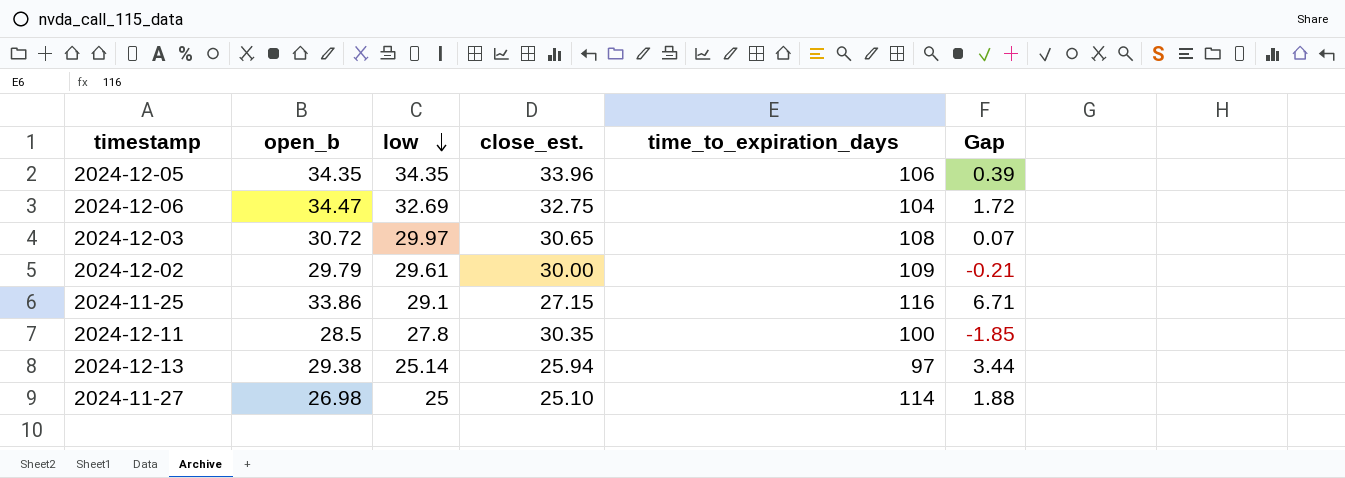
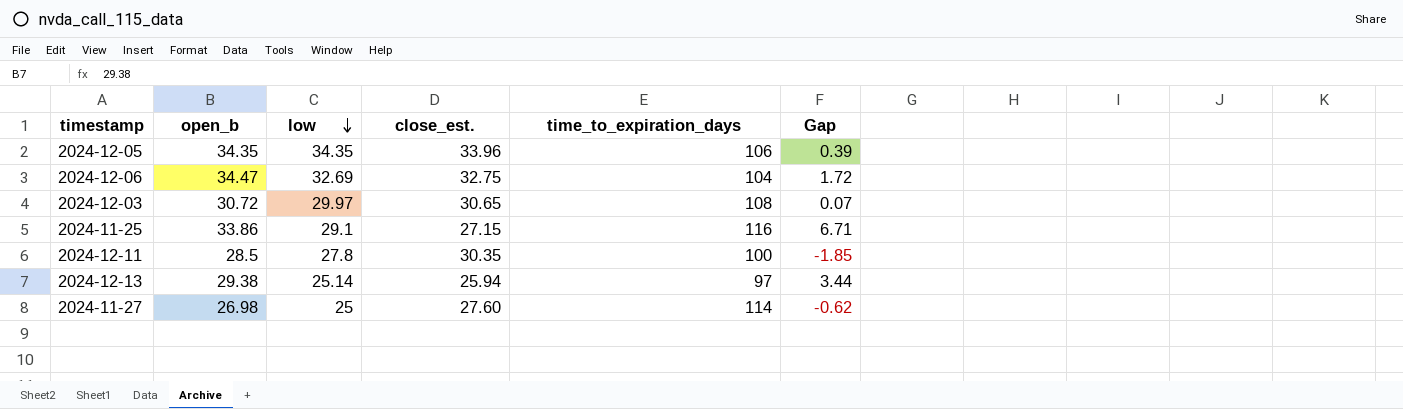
row 2024-12-02: 29.79 | 29.61 | 30.00 | 109 | -0.21 -> none
2024-11-27 | close_est.: 25.10 -> 27.60
2024-11-27 | Gap: 1.88 -> -0.62

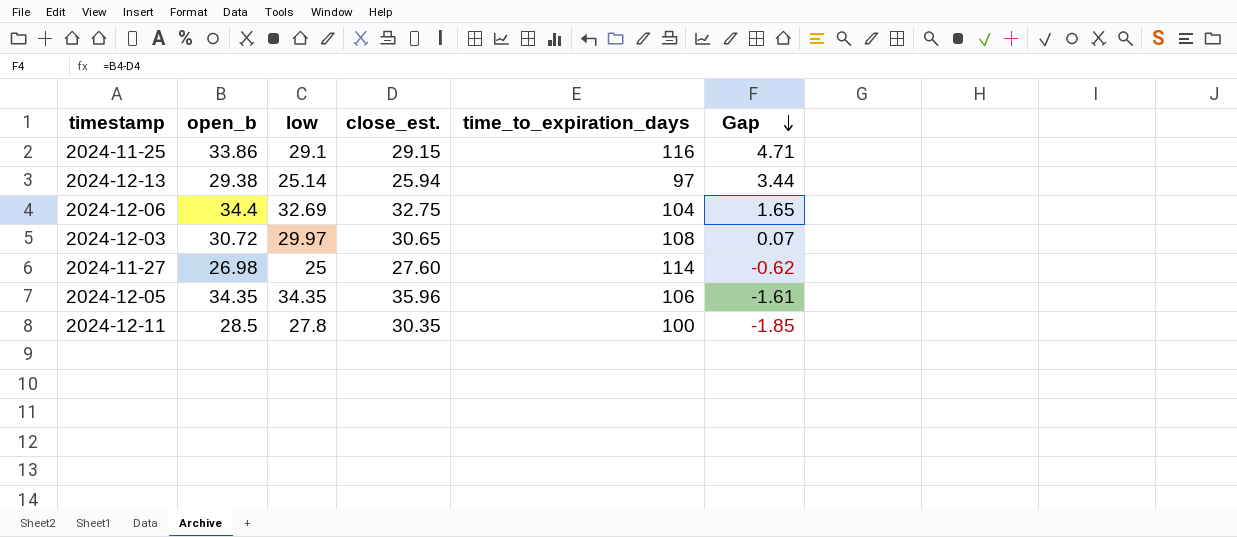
row order: low descending -> Gap descending
2024-11-25 | close_est.: 27.15 -> 29.15
2024-11-25 | Gap: 6.71 -> 4.71
2024-12-06 | open_b: 34.47 -> 34.4
2024-12-06 | Gap: 1.72 -> 1.65
2024-12-05 | close_est.: 33.96 -> 35.96
2024-12-05 | Gap: 0.39 -> -1.61

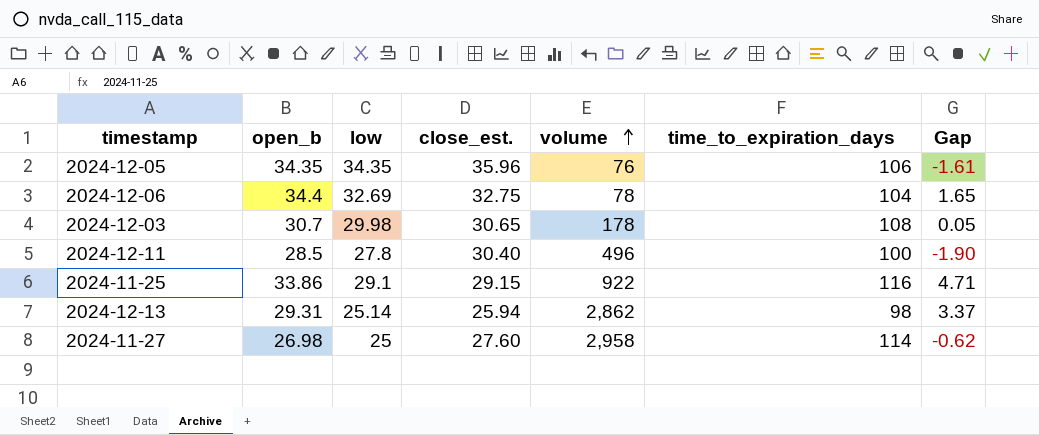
row order: Gap descending -> volume ascending
column volume | position: none -> 5
2024-12-03 | open_b: 30.72 -> 30.7
2024-12-03 | low: 29.97 -> 29.98
2024-12-03 | Gap: 0.07 -> 0.05
2024-12-11 | close_est.: 30.35 -> 30.40
2024-12-11 | Gap: -1.85 -> -1.90
2024-12-13 | open_b: 29.38 -> 29.31
2024-12-13 | time_to_expiration_days: 97 -> 98
2024-12-13 | Gap: 3.44 -> 3.37

